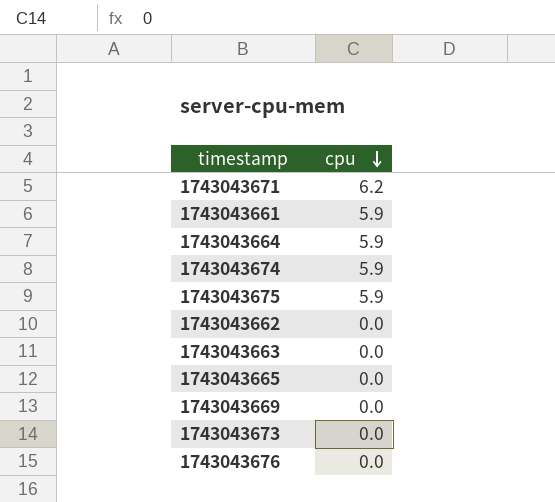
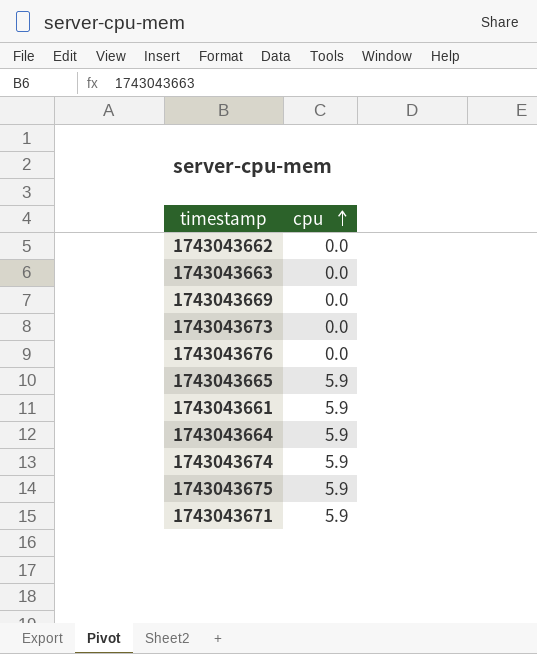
row order: cpu descending -> cpu ascending
1743043665 | cpu: 0.0 -> 5.9
1743043671 | cpu: 6.2 -> 5.9

